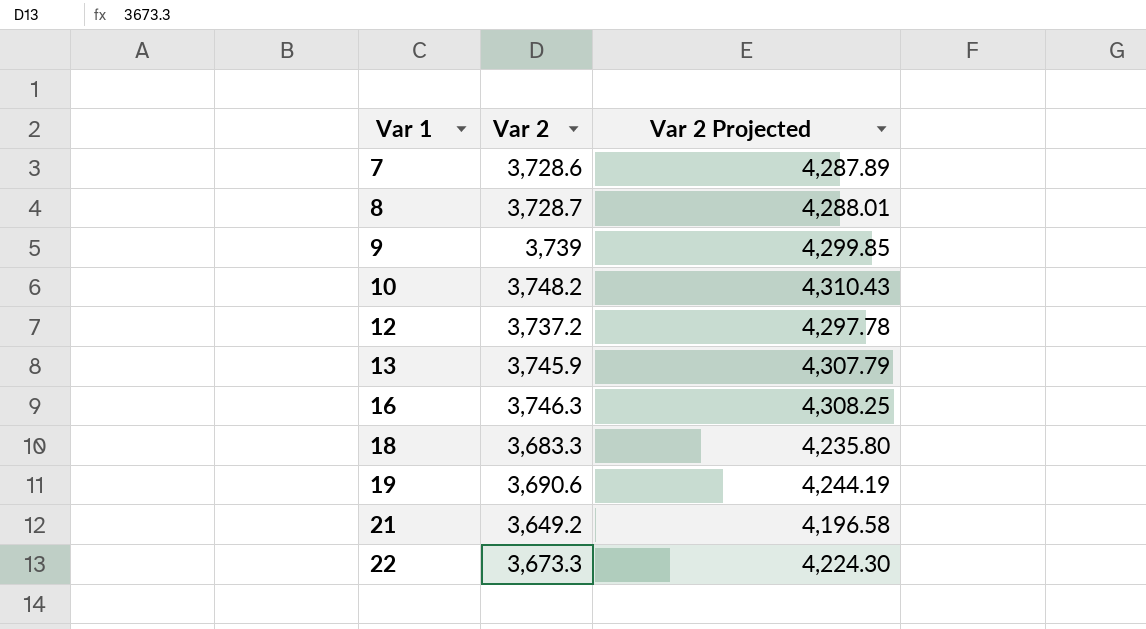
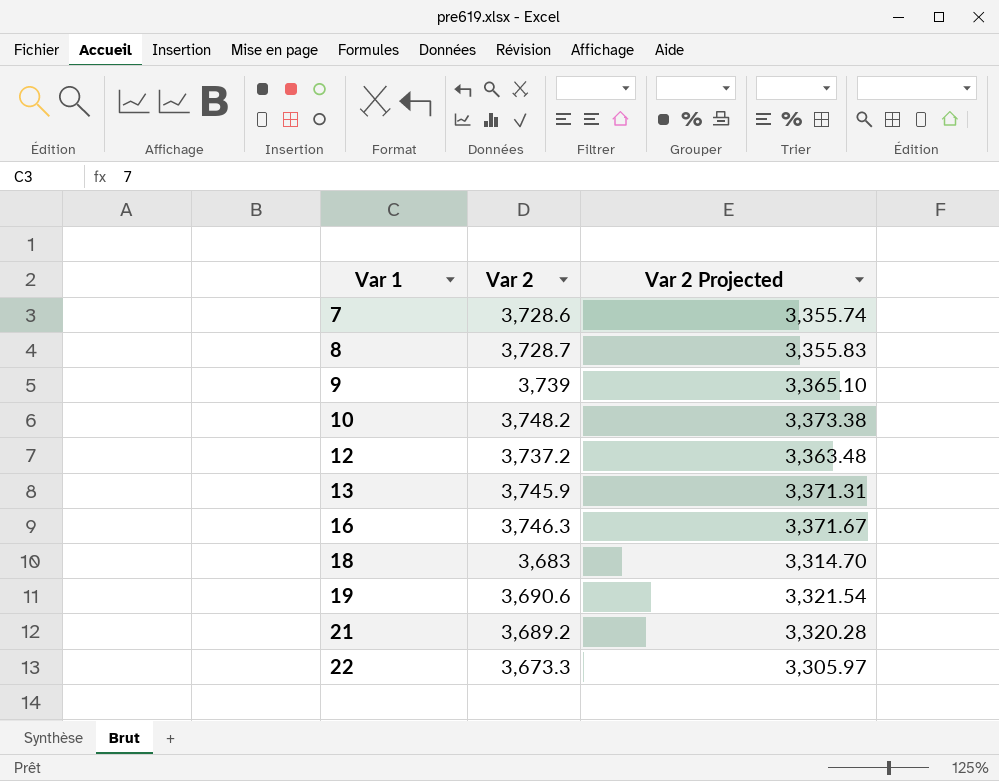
column Var 2 Projected | formula: [Var 2] * 1.15 -> [Var 2] * 0.9
18 | Var 2: 3,683.3 -> 3,683
21 | Var 2: 3,649.2 -> 3,689.2

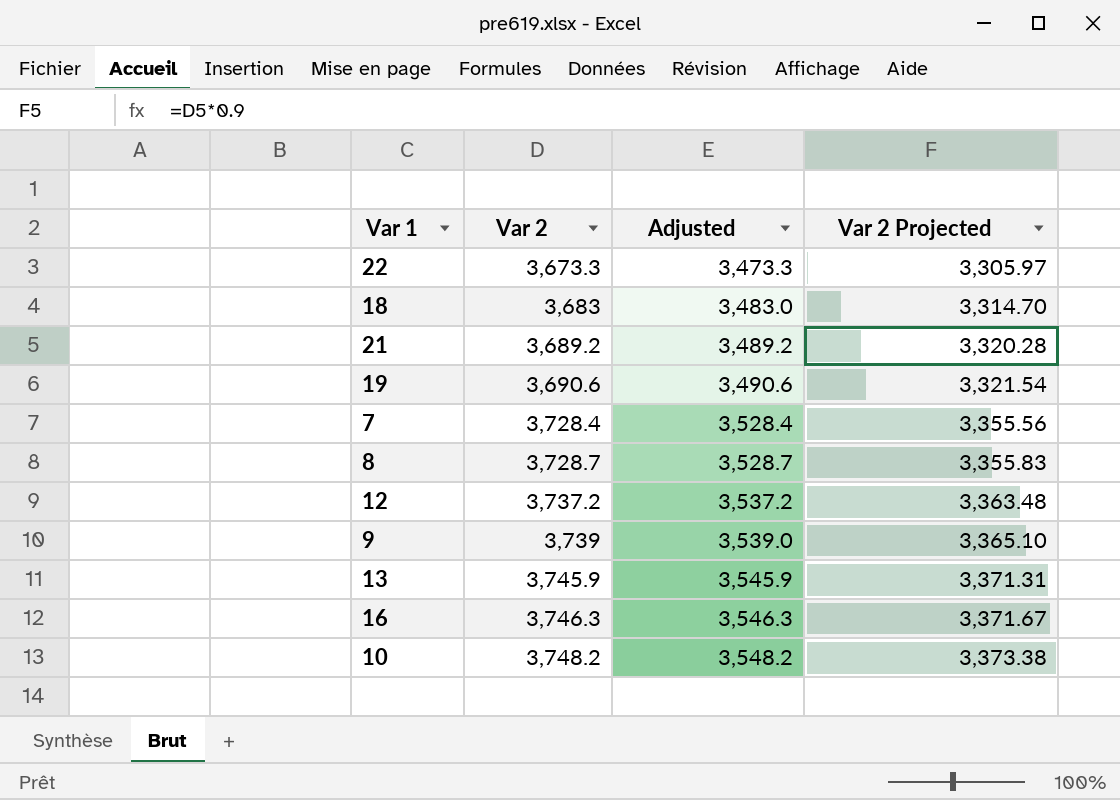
row order: Var 1 ascending -> Var 2 ascending
column Adjusted | formula: none -> [Var 2] - 200
7 | Var 2: 3,728.6 -> 3,728.4
7 | Var 2 Projected: 3,355.74 -> 3,355.56

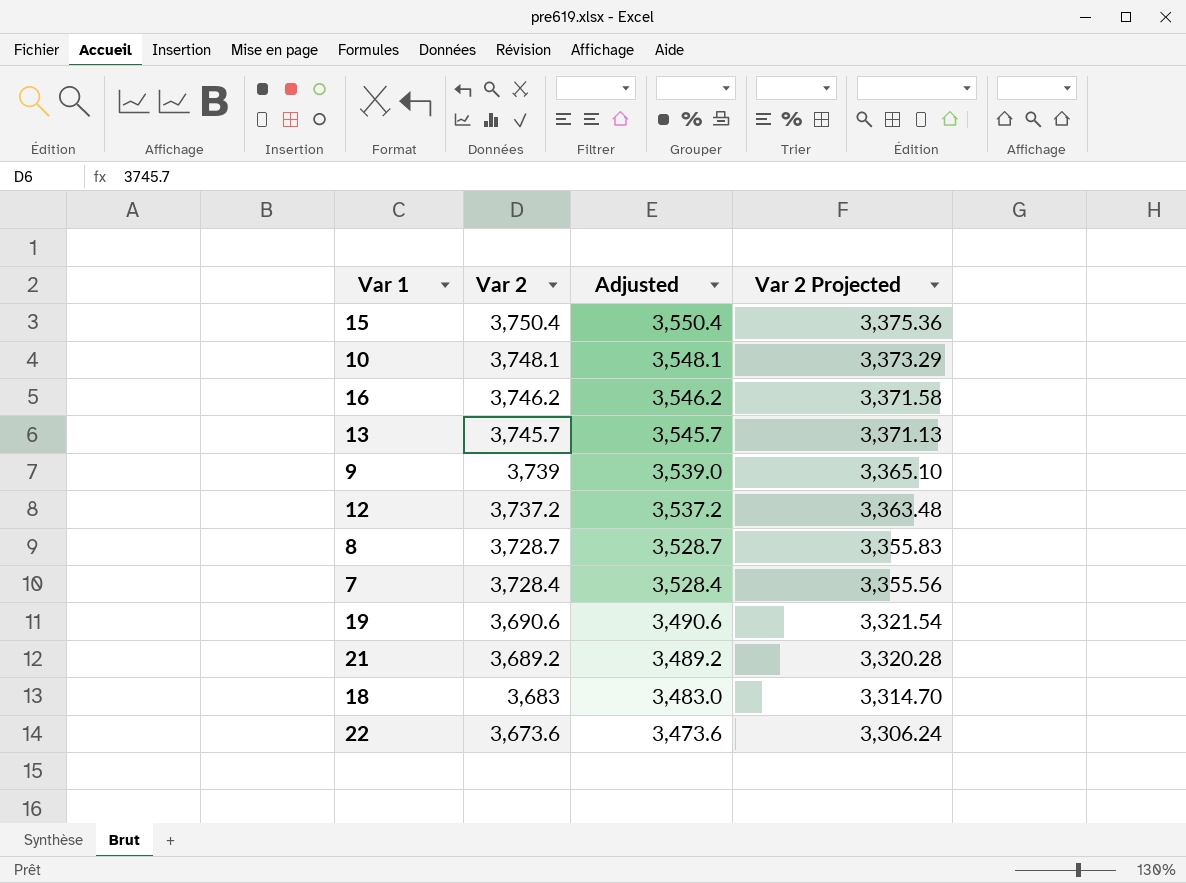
row order: Var 2 ascending -> Var 2 descending
row 15: none -> 3,750.4 | 3,550.4 | 3,375.36
10 | Var 2: 3,748.2 -> 3,748.1
10 | Adjusted: 3,548.2 -> 3,548.1
10 | Var 2 Projected: 3,373.38 -> 3,373.29
16 | Var 2: 3,746.3 -> 3,746.2
16 | Adjusted: 3,546.3 -> 3,546.2
16 | Var 2 Projected: 3,371.67 -> 3,371.58
13 | Var 2: 3,745.9 -> 3,745.7
13 | Adjusted: 3,545.9 -> 3,545.7
13 | Var 2 Projected: 3,371.31 -> 3,371.13
22 | Var 2: 3,673.3 -> 3,673.6
22 | Adjusted: 3,473.3 -> 3,473.6
22 | Var 2 Projected: 3,305.97 -> 3,306.24

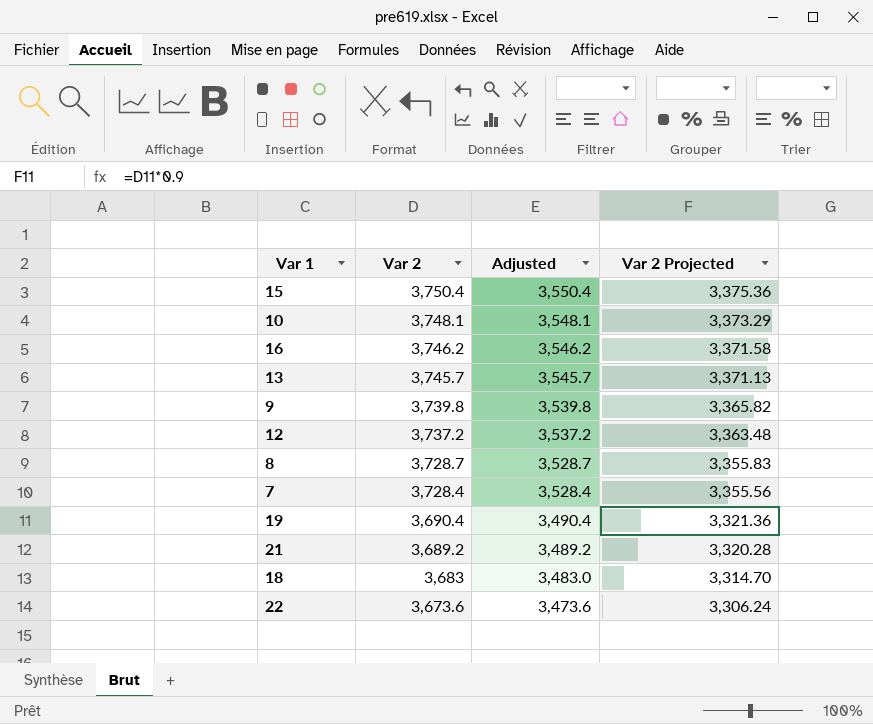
9 | Var 2: 3,739 -> 3,739.8
9 | Adjusted: 3,539.0 -> 3,539.8
9 | Var 2 Projected: 3,365.10 -> 3,365.82
19 | Var 2: 3,690.6 -> 3,690.4
19 | Adjusted: 3,490.6 -> 3,490.4
19 | Var 2 Projected: 3,321.54 -> 3,321.36

